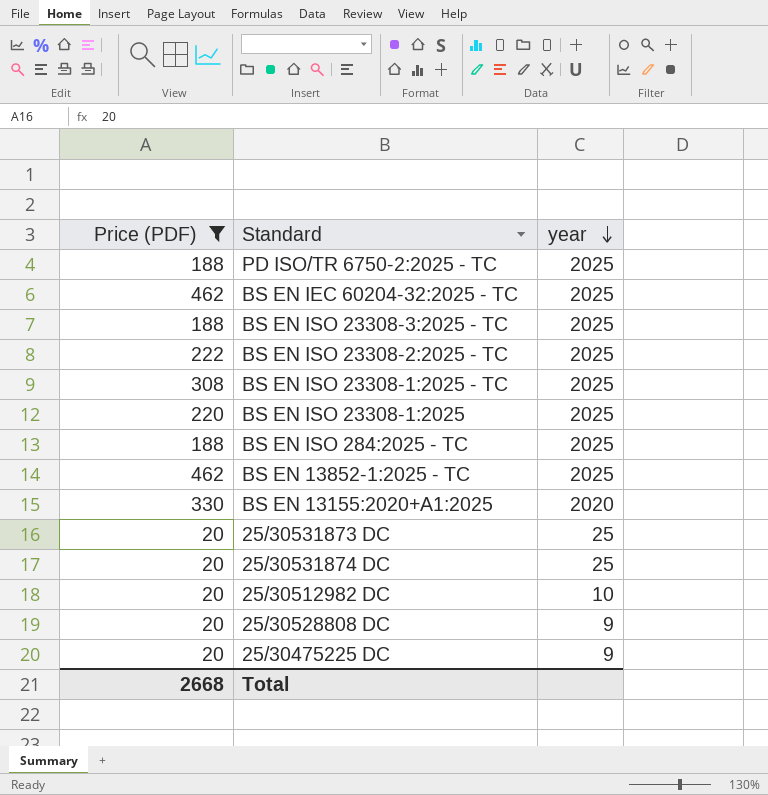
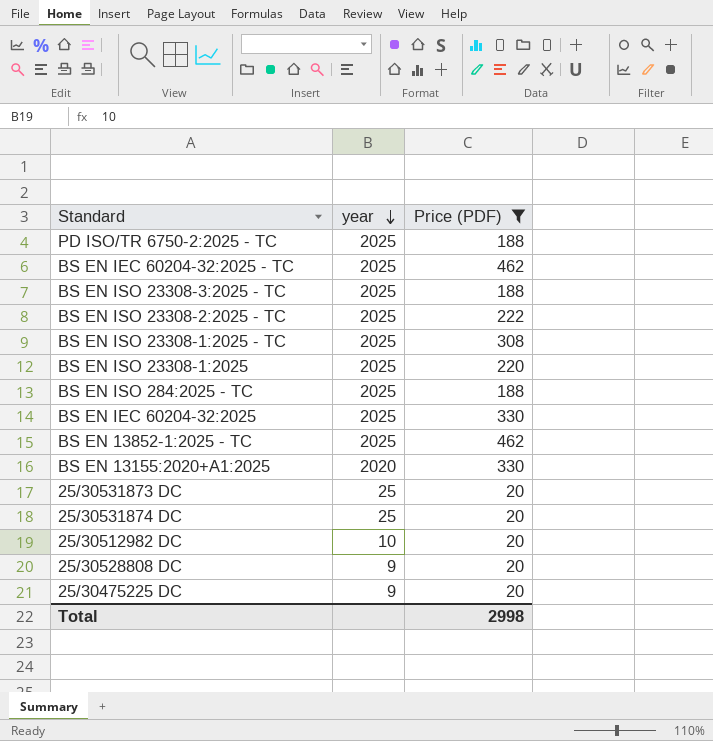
column Price (PDF) | position: 1 -> 3
row BS EN IEC 60204-32:2025: none -> 2025 | 330
Total | Price (PDF): 2668 -> 2998

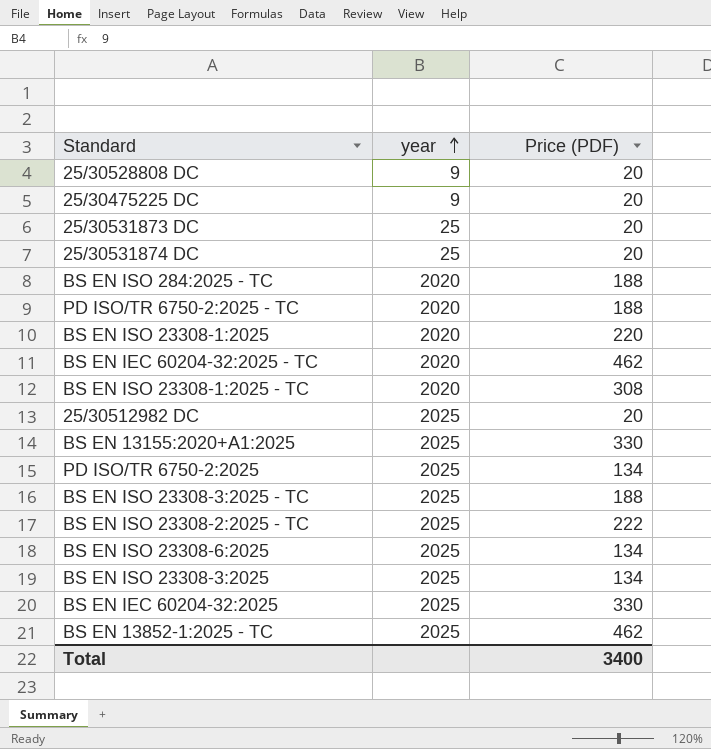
filter: Price (PDF) != 134 -> none
row order: year descending -> year ascending
BS EN ISO 284:2025 - TC | year: 2025 -> 2020
PD ISO/TR 6750-2:2025 - TC | year: 2025 -> 2020
BS EN ISO 23308-1:2025 | year: 2025 -> 2020
BS EN IEC 60204-32:2025 - TC | year: 2025 -> 2020
BS EN ISO 23308-1:2025 - TC | year: 2025 -> 2020
25/30512982 DC | year: 10 -> 2025
BS EN 13155:2020+A1:2025 | year: 2020 -> 2025
Total | Price (PDF): 2998 -> 3400

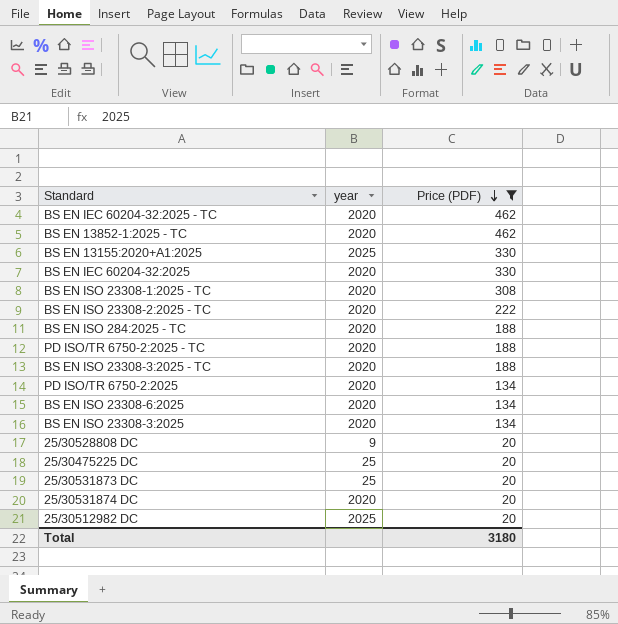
filter: none -> Price (PDF) != 220
row order: year ascending -> Price (PDF) descending
BS EN 13852-1:2025 - TC | year: 2025 -> 2020
BS EN IEC 60204-32:2025 | year: 2025 -> 2020
BS EN ISO 23308-2:2025 - TC | year: 2025 -> 2020
BS EN ISO 23308-3:2025 - TC | year: 2025 -> 2020
PD ISO/TR 6750-2:2025 | year: 2025 -> 2020
BS EN ISO 23308-6:2025 | year: 2025 -> 2020
BS EN ISO 23308-3:2025 | year: 2025 -> 2020
25/30475225 DC | year: 9 -> 25
25/30531874 DC | year: 25 -> 2020
Total | Price (PDF): 3400 -> 3180

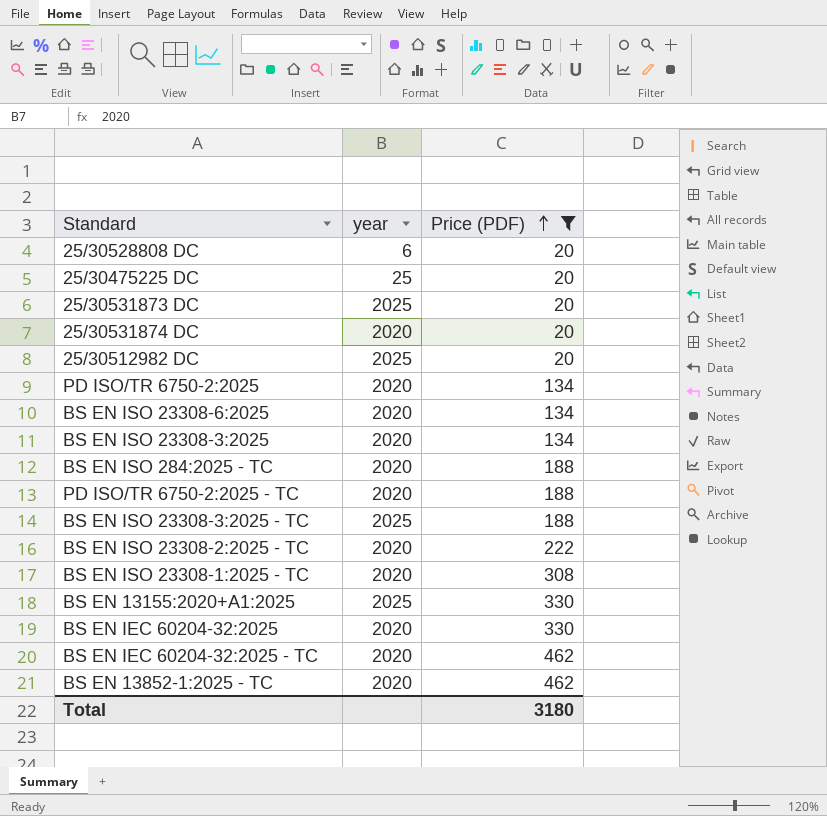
row order: Price (PDF) descending -> Price (PDF) ascending
25/30528808 DC | year: 9 -> 6
25/30531873 DC | year: 25 -> 2025
BS EN ISO 23308-3:2025 - TC | year: 2020 -> 2025

